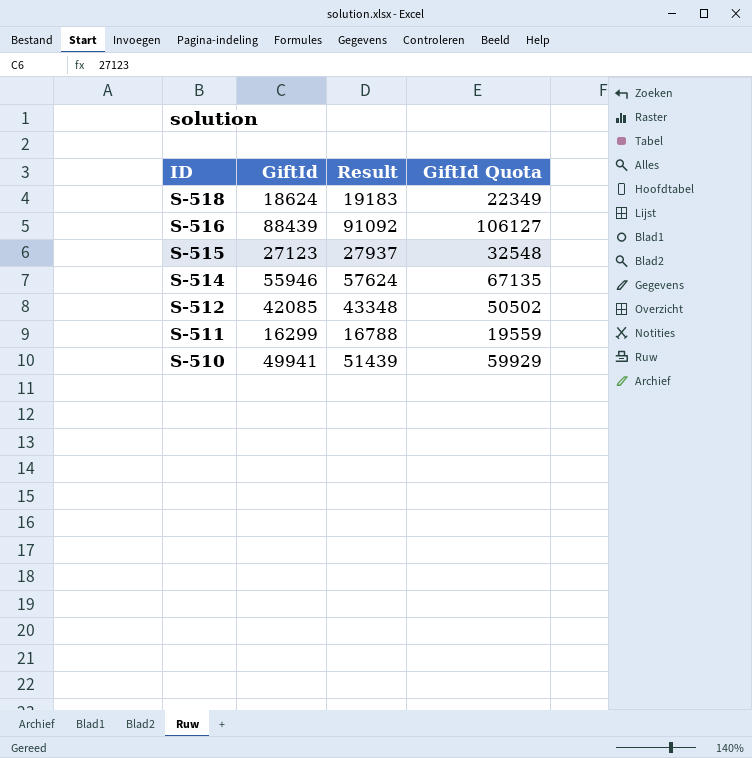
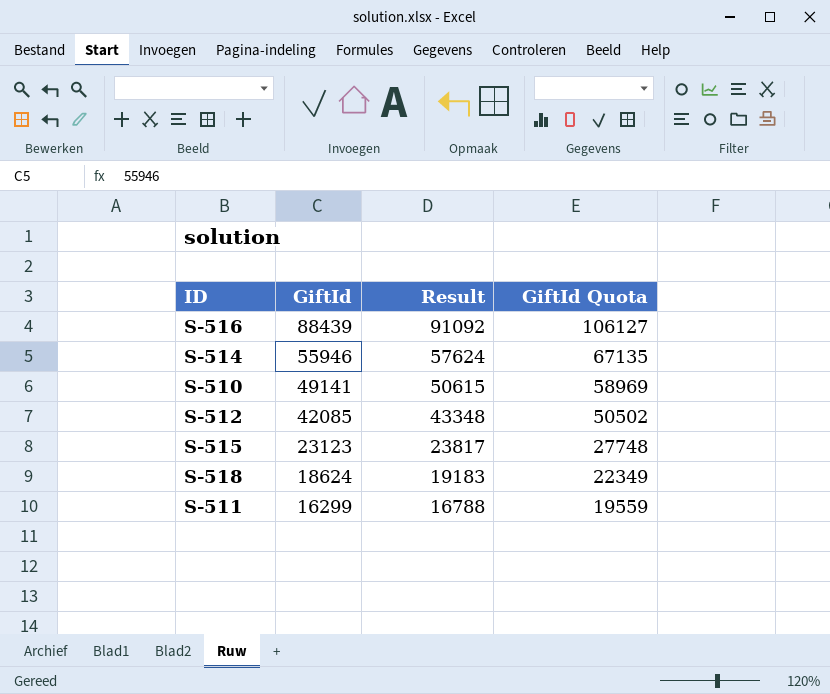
row order: ID descending -> GiftId descending
S-510 | GiftId: 49941 -> 49141
S-510 | Result: 51439 -> 50615
S-510 | GiftId Quota: 59929 -> 58969
S-515 | GiftId: 27123 -> 23123
S-515 | Result: 27937 -> 23817
S-515 | GiftId Quota: 32548 -> 27748

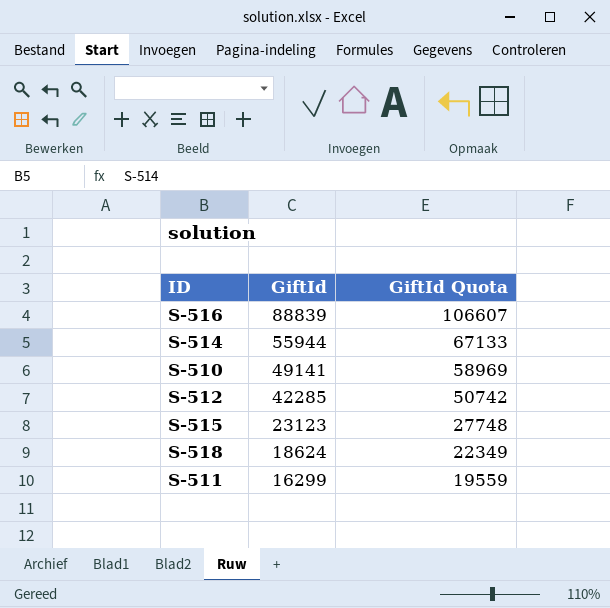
column Result | formula: [GiftId] * 1.03 -> none
S-516 | GiftId: 88439 -> 88839
S-516 | GiftId Quota: 106127 -> 106607
S-514 | GiftId: 55946 -> 55944
S-514 | GiftId Quota: 67135 -> 67133
S-512 | GiftId: 42085 -> 42285
S-512 | GiftId Quota: 50502 -> 50742

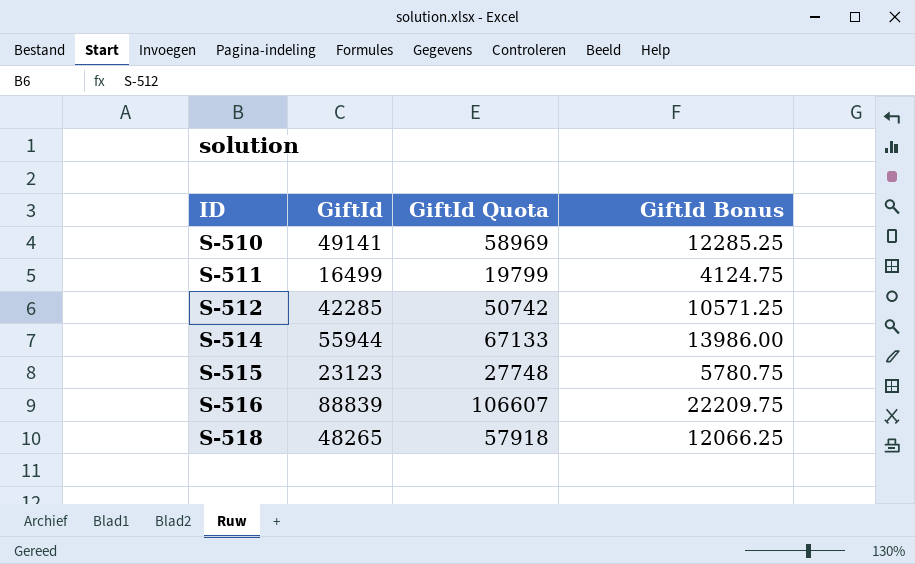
row order: GiftId descending -> ID ascending
column GiftId Bonus | formula: none -> [GiftId] * 0.25
S-511 | GiftId: 16299 -> 16499
S-511 | GiftId Quota: 19559 -> 19799
S-518 | GiftId: 18624 -> 48265
S-518 | GiftId Quota: 22349 -> 57918

